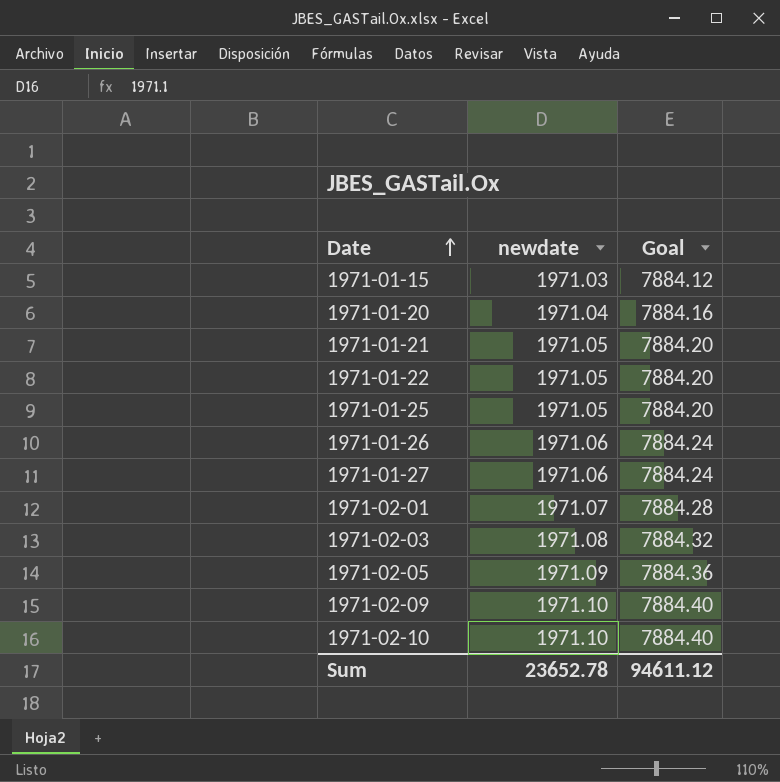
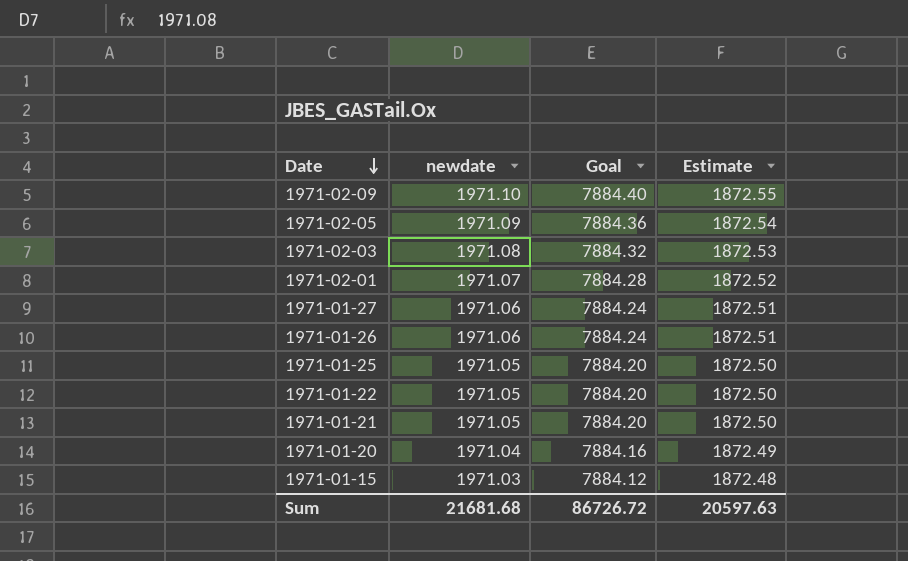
row order: Date ascending -> Date descending
column Estimate | formula: none -> [newdate] * 0.95
row 1971-02-10: 1971.10 | 7884.40 -> none
Sum | newdate: 23652.78 -> 21681.68
Sum | Goal: 94611.12 -> 86726.72

